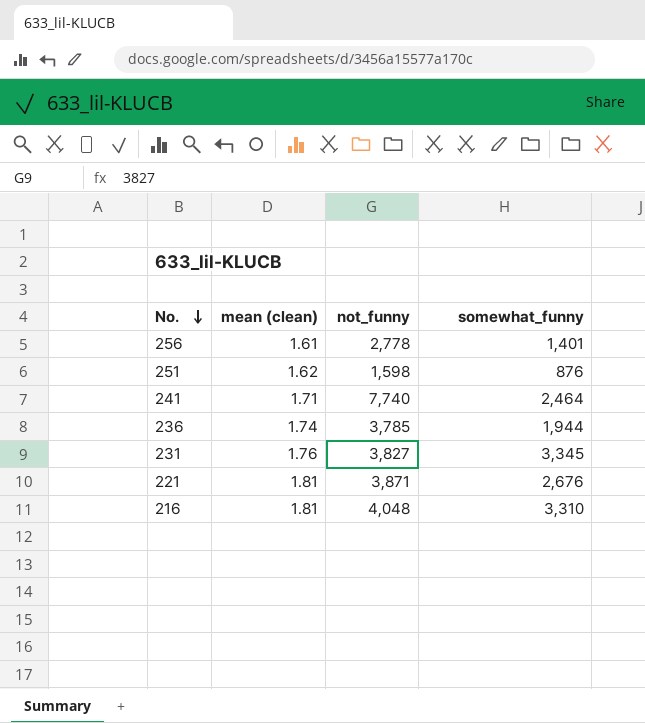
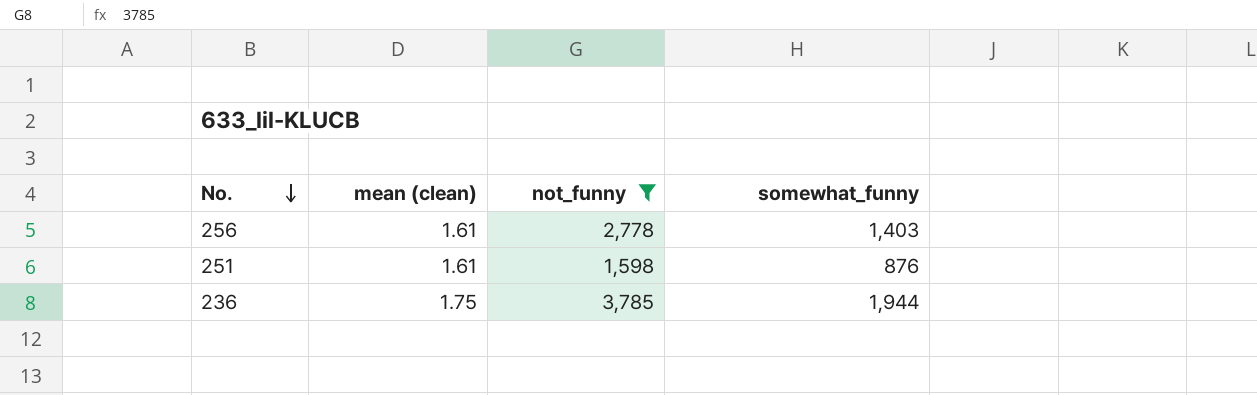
filter: none -> not_funny <= 3,785
256 | somewhat_funny: 1,401 -> 1,403
251 | mean (clean): 1.62 -> 1.61
236 | mean (clean): 1.74 -> 1.75

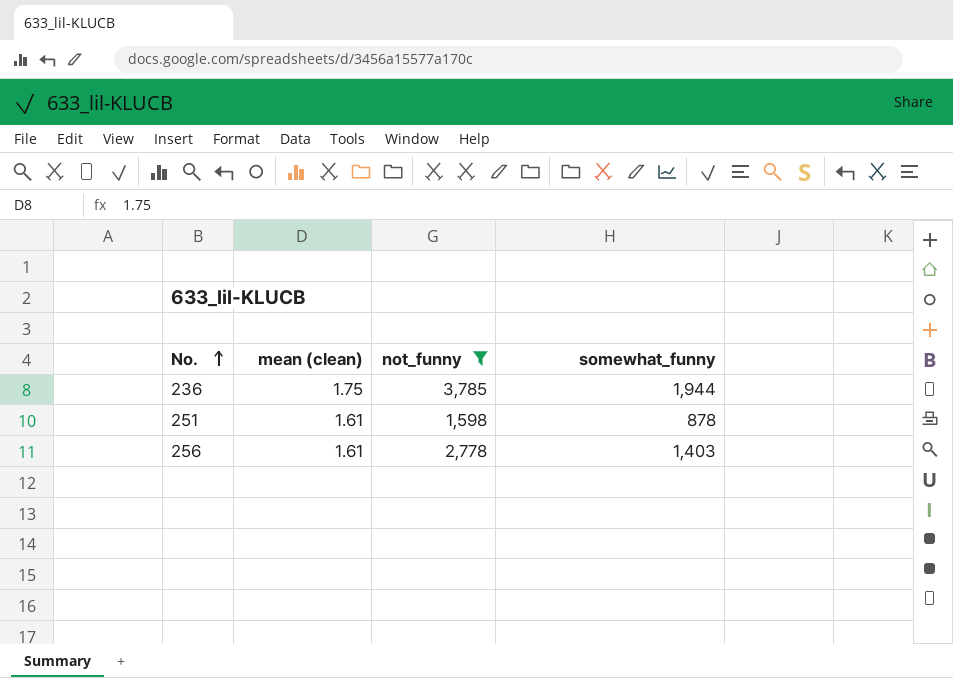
row order: No. descending -> No. ascending
251 | somewhat_funny: 876 -> 878

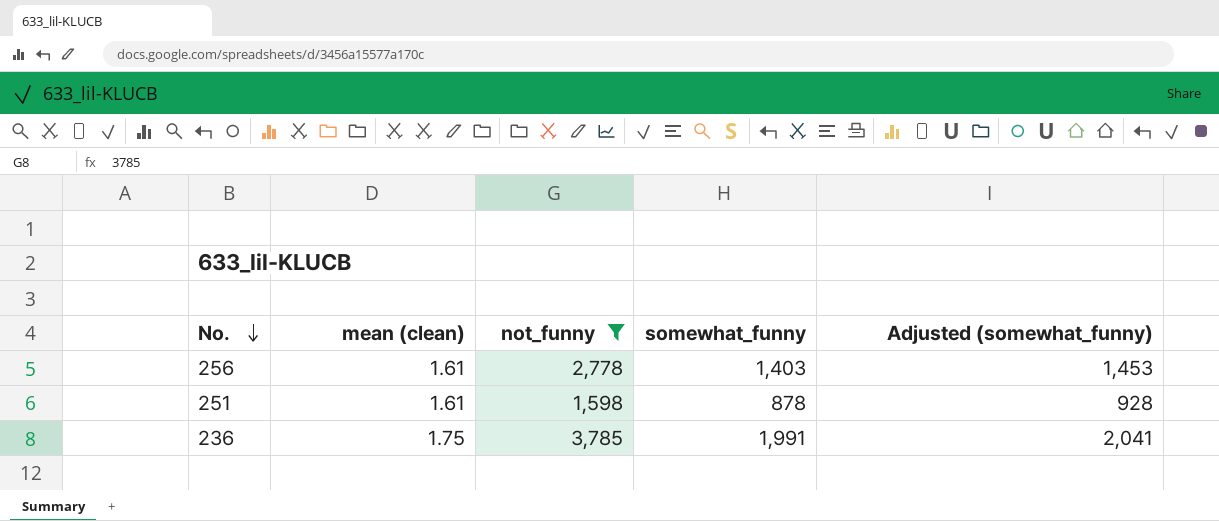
row order: No. ascending -> No. descending
column Adjusted (somewhat_funny) | formula: none -> [somewhat_funny] + 50
236 | somewhat_funny: 1,944 -> 1,991

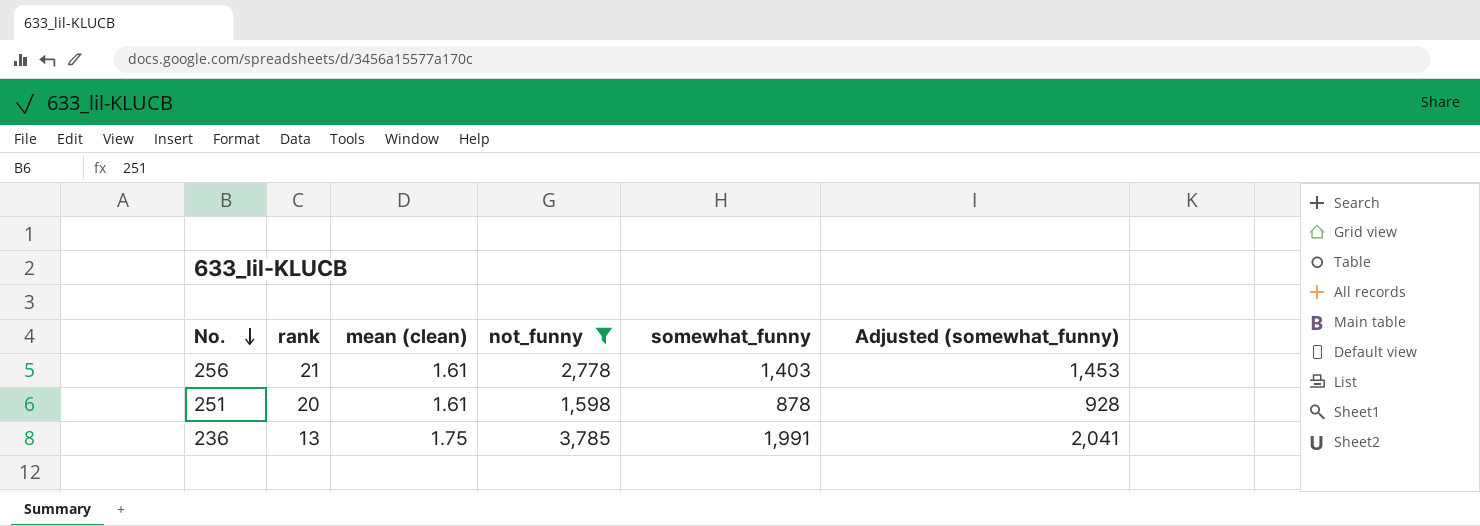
column rank | position: none -> 2

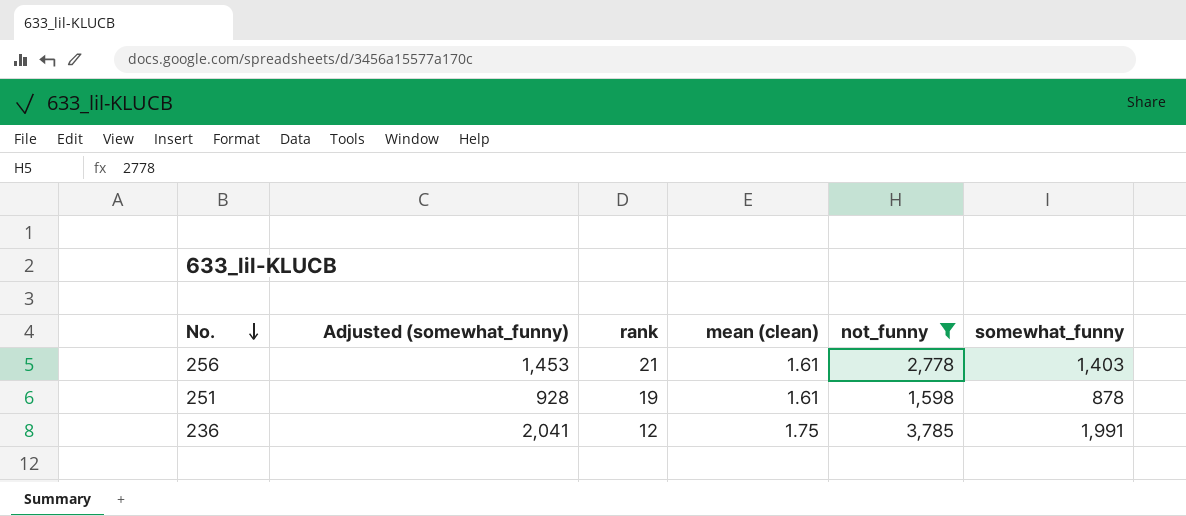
column Adjusted (somewhat_funny) | position: 6 -> 2
251 | rank: 20 -> 19
236 | rank: 13 -> 12

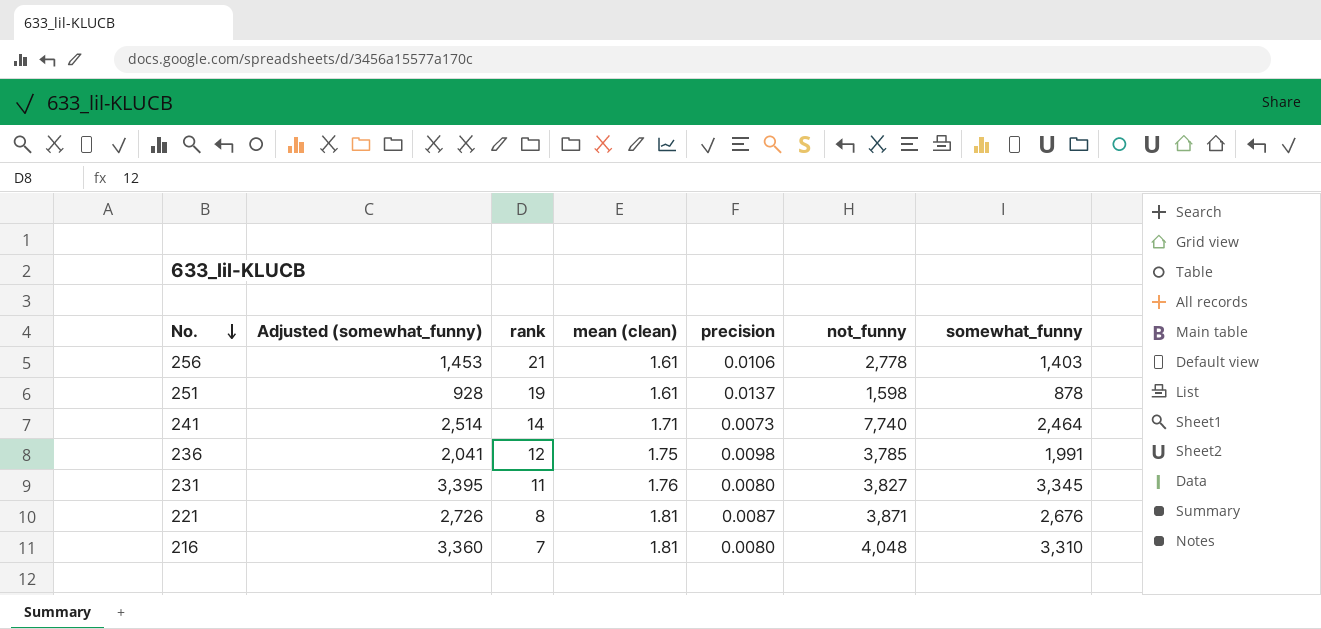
filter: not_funny <= 3,785 -> none
column precision | position: none -> 5

